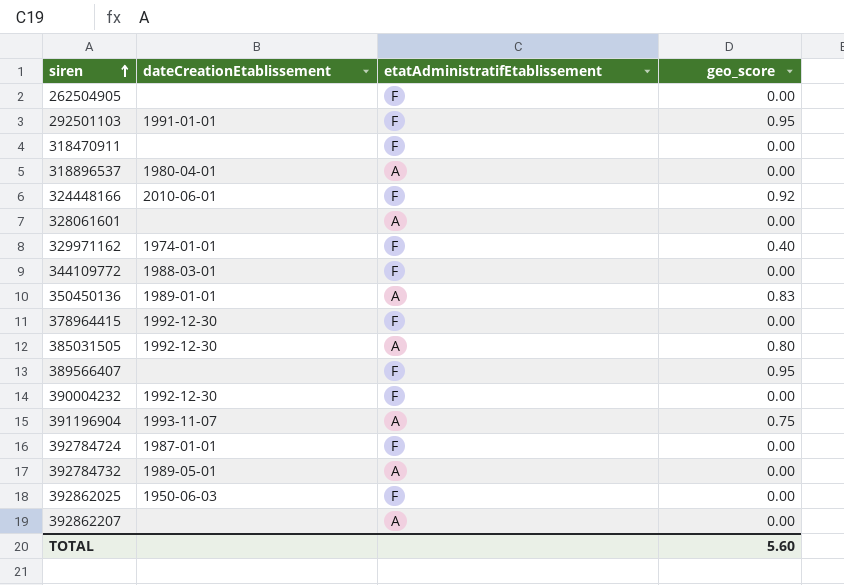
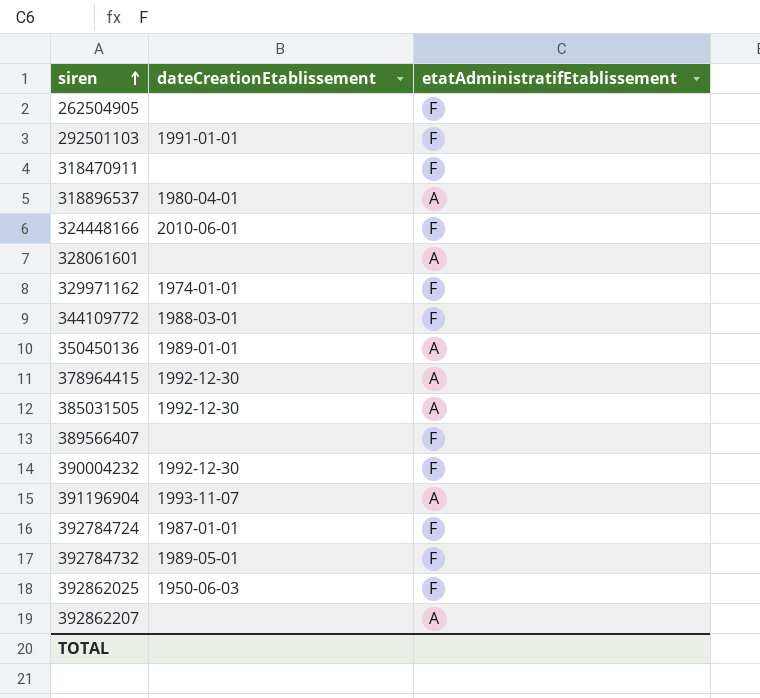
column geo_score | position: 4 -> none
378964415 | etatAdministratifEtablissement: F -> A
392784732 | etatAdministratifEtablissement: A -> F

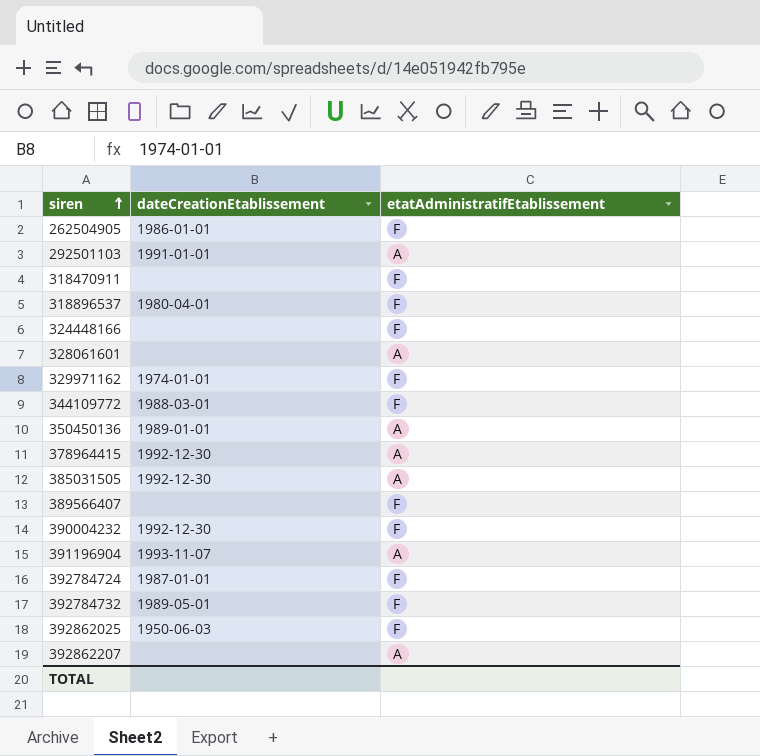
262504905 | dateCreationEtablissement: none -> 1986-01-01
292501103 | etatAdministratifEtablissement: F -> A
318896537 | etatAdministratifEtablissement: A -> F
324448166 | dateCreationEtablissement: 2010-06-01 -> none

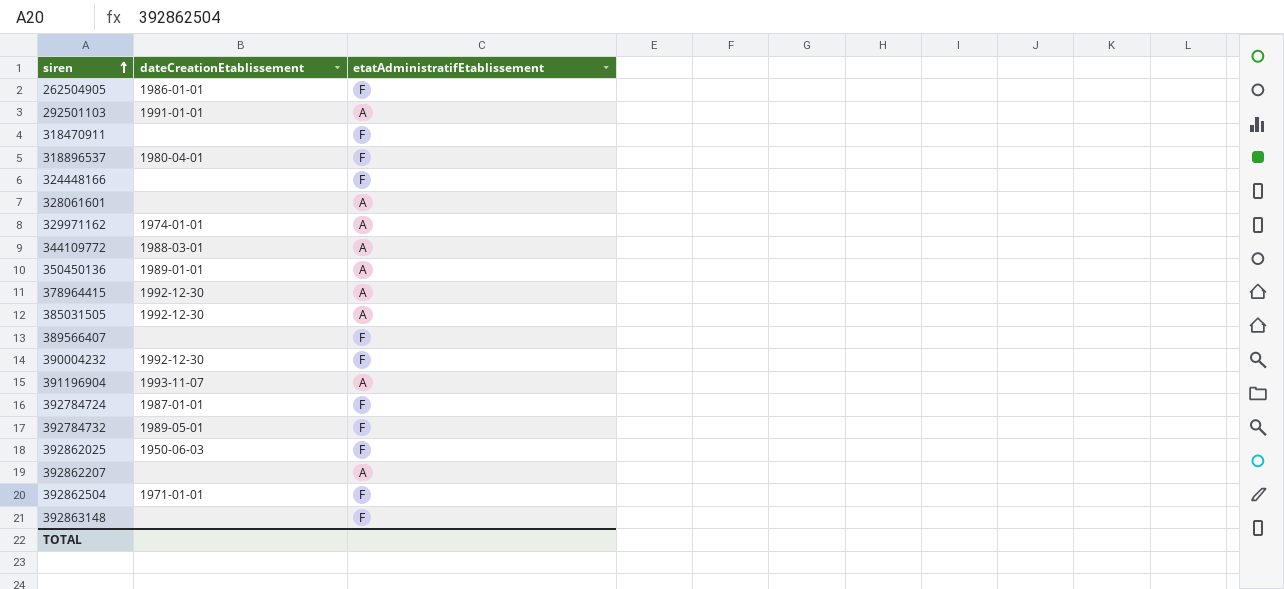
329971162 | etatAdministratifEtablissement: F -> A
344109772 | etatAdministratifEtablissement: F -> A
row 392862504: none -> 1971-01-01 | F
row 392863148: none -> none | F

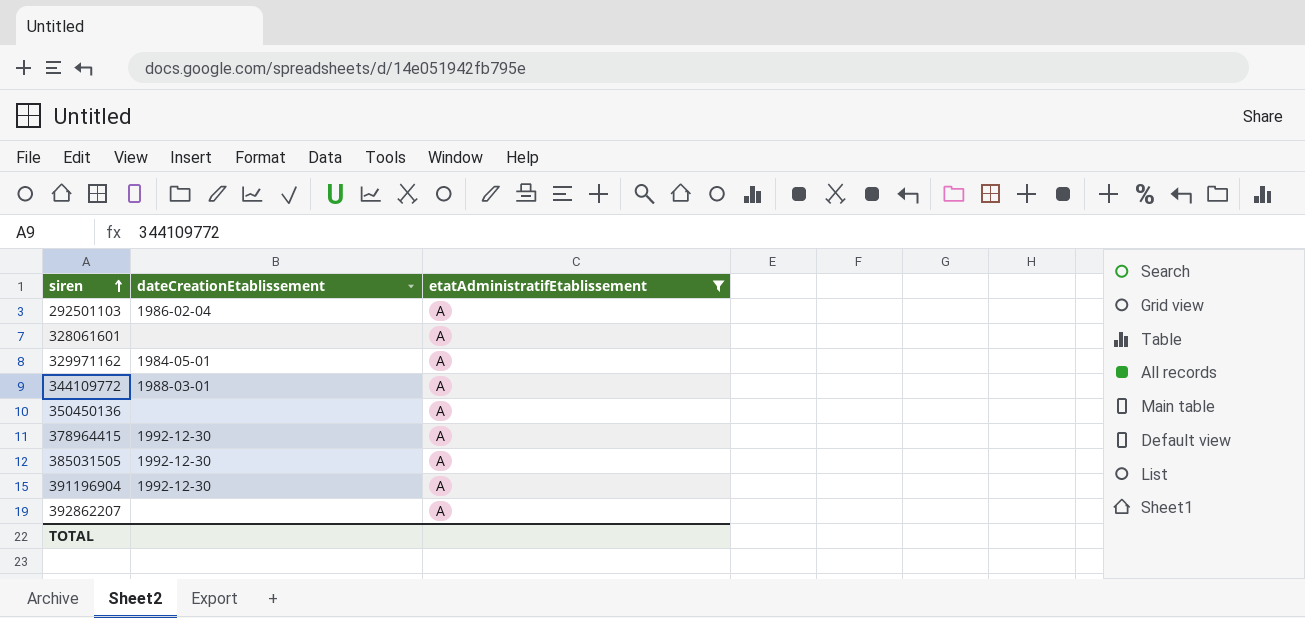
filter: none -> etatAdministratifEtablissement = A
292501103 | dateCreationEtablissement: 1991-01-01 -> 1986-02-04
329971162 | dateCreationEtablissement: 1974-01-01 -> 1984-05-01
350450136 | dateCreationEtablissement: 1989-01-01 -> none
391196904 | dateCreationEtablissement: 1993-11-07 -> 1992-12-30

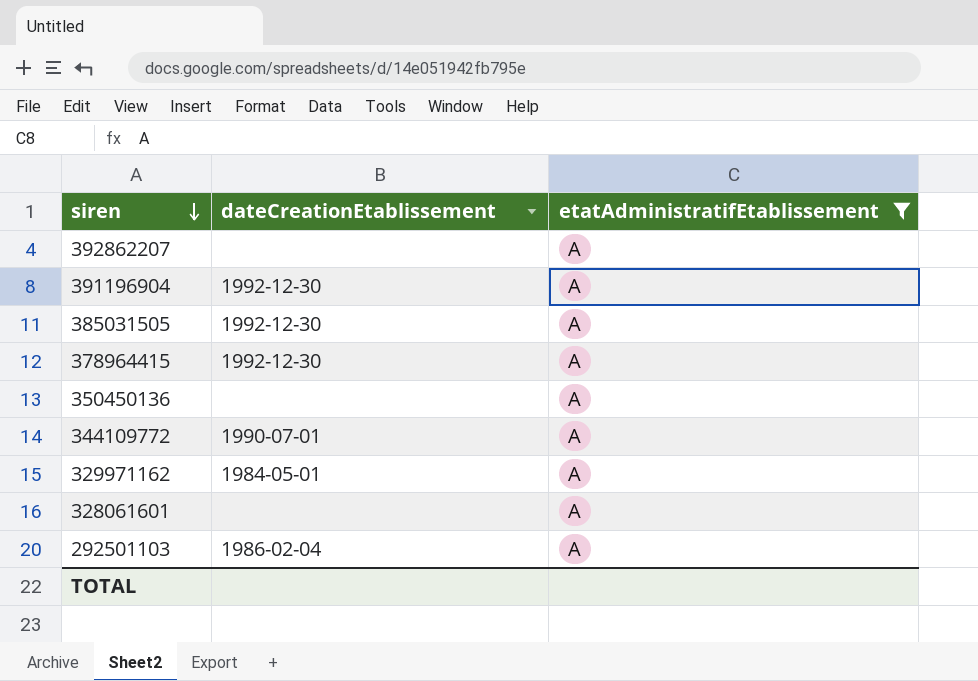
row order: siren ascending -> siren descending
344109772 | dateCreationEtablissement: 1988-03-01 -> 1990-07-01

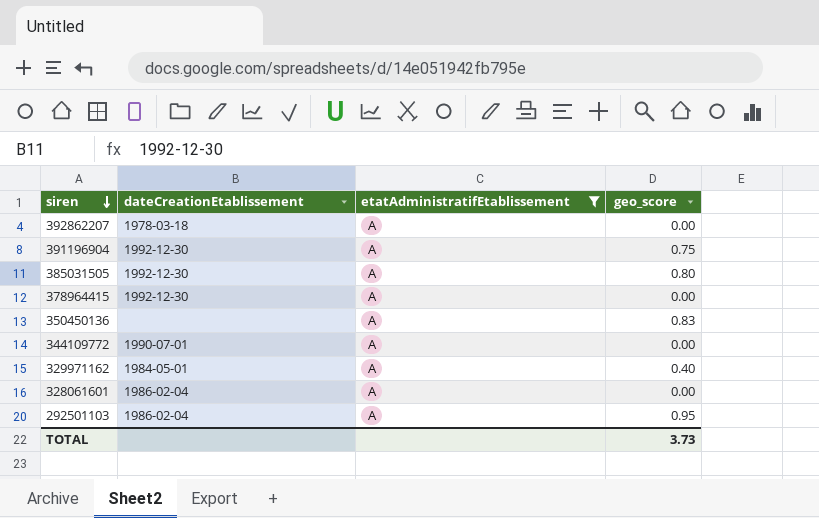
column geo_score | position: none -> 4
392862207 | dateCreationEtablissement: none -> 1978-03-18
328061601 | dateCreationEtablissement: none -> 1986-02-04

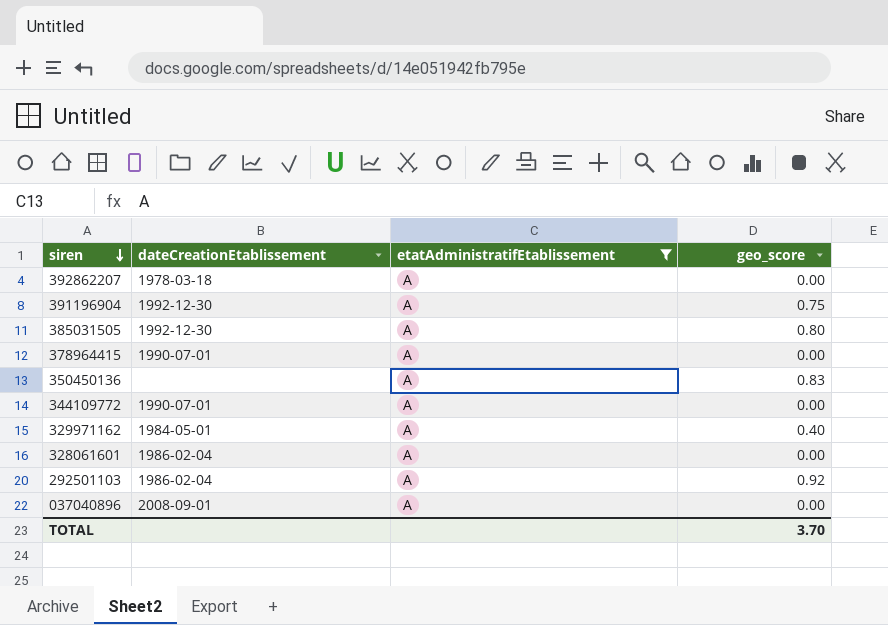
378964415 | dateCreationEtablissement: 1992-12-30 -> 1990-07-01
292501103 | geo_score: 0.95 -> 0.92
row 037040896: none -> 2008-09-01 | A | 0.00
TOTAL | geo_score: 3.73 -> 3.70

